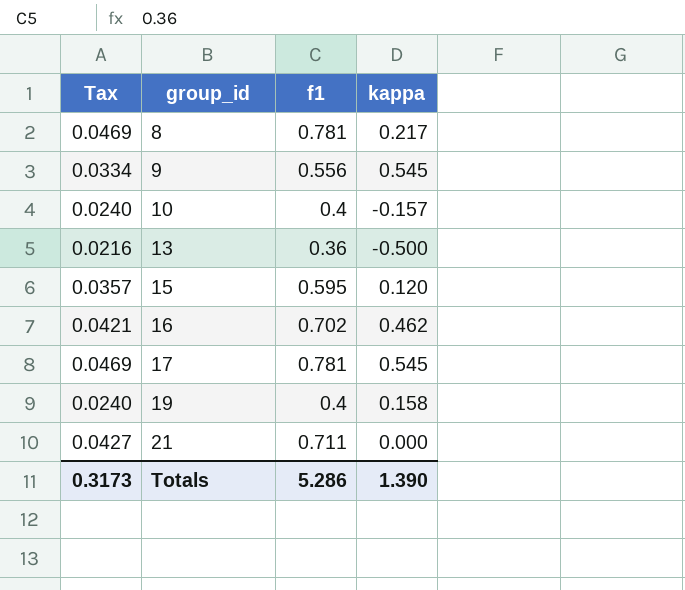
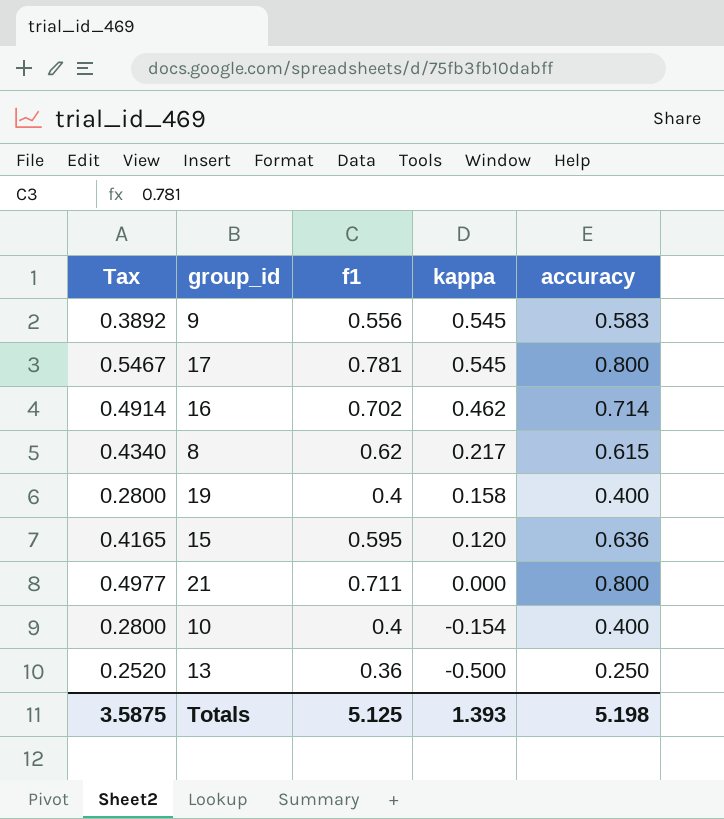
row order: group_id ascending -> kappa descending
column Tax | formula: [f1] * 0.06 -> [f1] * 0.7
column accuracy | position: none -> 5
8 | f1: 0.781 -> 0.62
10 | kappa: -0.157 -> -0.154
Totals | Tax: 0.3173 -> 3.5875
Totals | f1: 5.286 -> 5.125
Totals | kappa: 1.390 -> 1.393

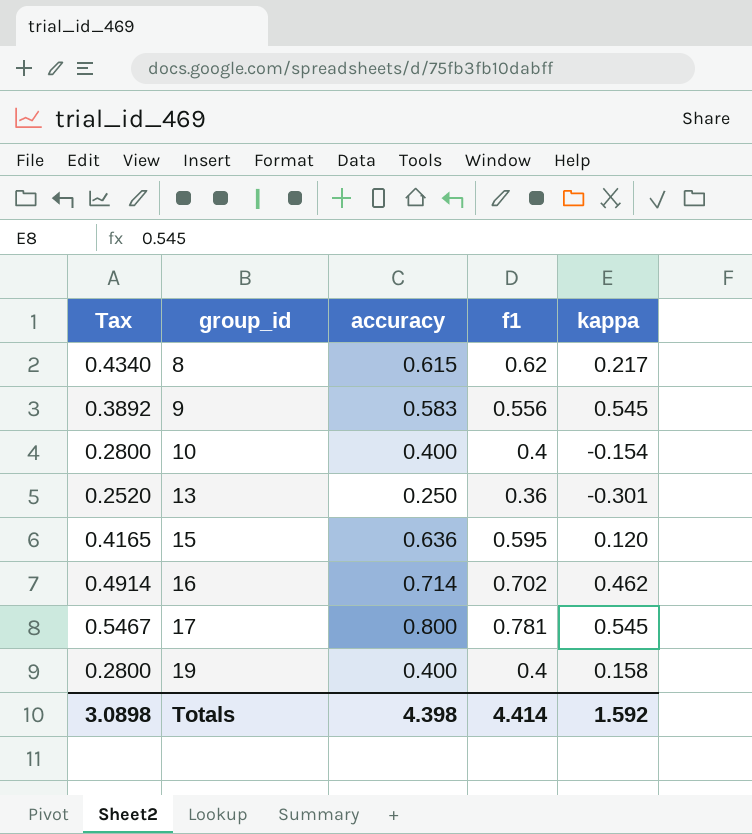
row order: kappa descending -> group_id ascending
column accuracy | position: 5 -> 3
row 21: 0.4977 | 0.711 | 0.000 | 0.800 -> none
13 | kappa: -0.500 -> -0.301
Totals | Tax: 3.5875 -> 3.0898
Totals | accuracy: 5.198 -> 4.398
Totals | f1: 5.125 -> 4.414
Totals | kappa: 1.393 -> 1.592

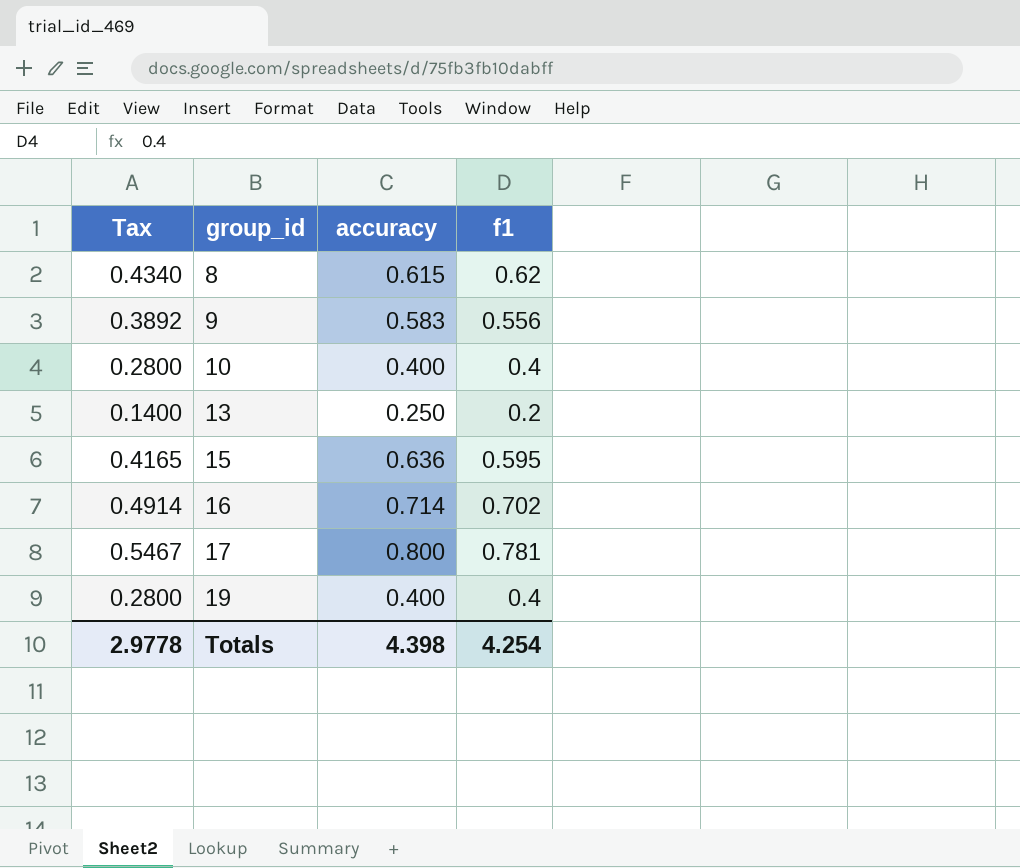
column kappa | position: 5 -> none
13 | Tax: 0.2520 -> 0.1400
13 | f1: 0.36 -> 0.2
Totals | Tax: 3.0898 -> 2.9778
Totals | f1: 4.414 -> 4.254

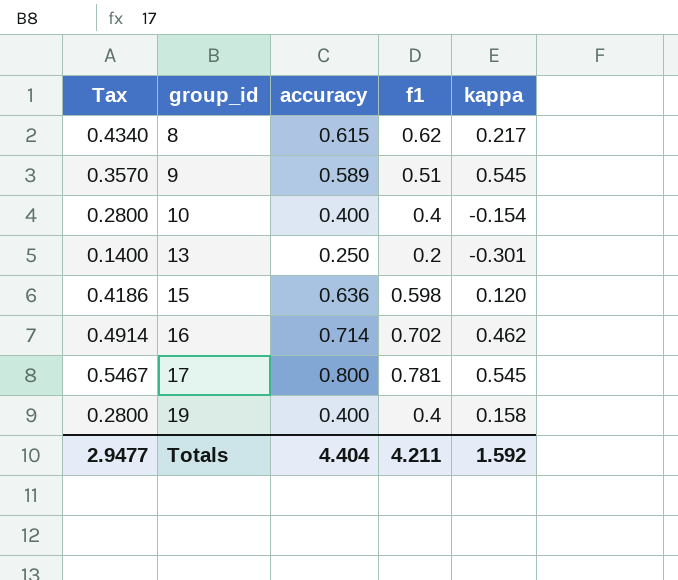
column kappa | position: none -> 5
9 | Tax: 0.3892 -> 0.3570
9 | accuracy: 0.583 -> 0.589
9 | f1: 0.556 -> 0.51
15 | Tax: 0.4165 -> 0.4186
15 | f1: 0.595 -> 0.598
Totals | Tax: 2.9778 -> 2.9477
Totals | accuracy: 4.398 -> 4.404
Totals | f1: 4.254 -> 4.211

